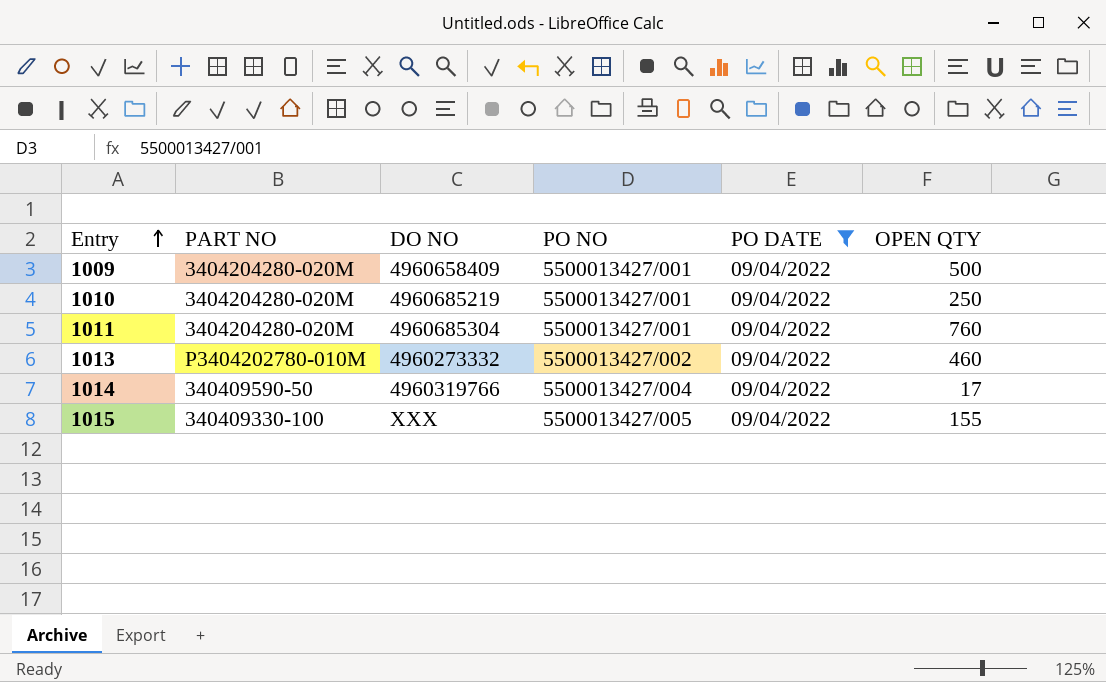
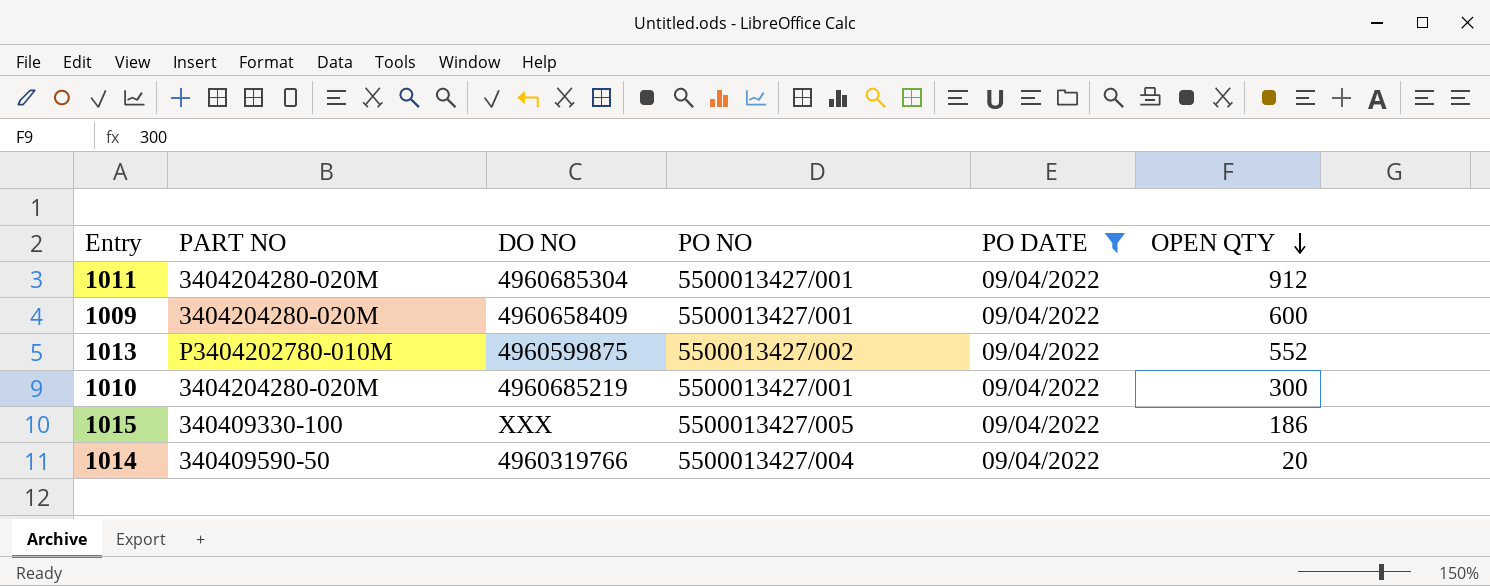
row order: Entry ascending -> OPEN QTY descending
1011 | OPEN QTY: 760 -> 912
1009 | OPEN QTY: 500 -> 600
1013 | DO NO: 4960273332 -> 4960599875
1013 | OPEN QTY: 460 -> 552
1010 | OPEN QTY: 250 -> 300
1015 | OPEN QTY: 155 -> 186
1014 | OPEN QTY: 17 -> 20

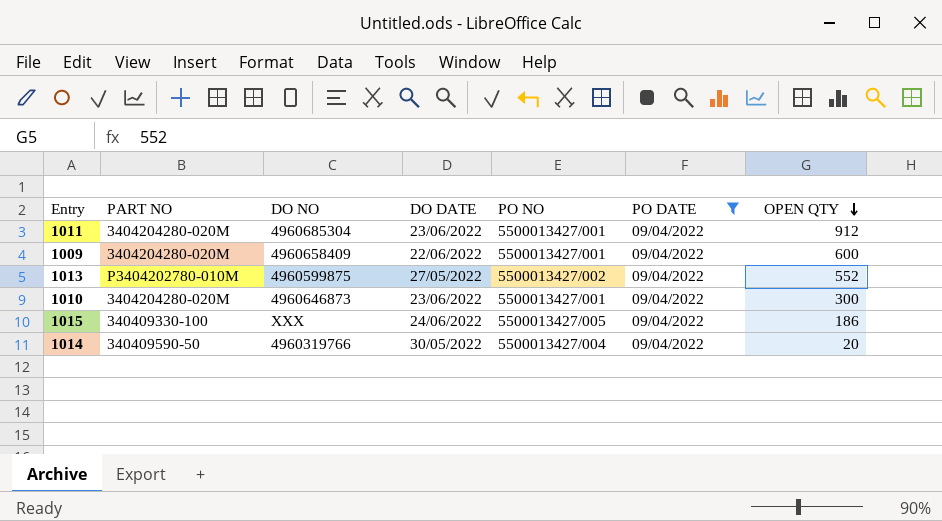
column DO DATE | position: none -> 4
1010 | DO NO: 4960685219 -> 4960646873

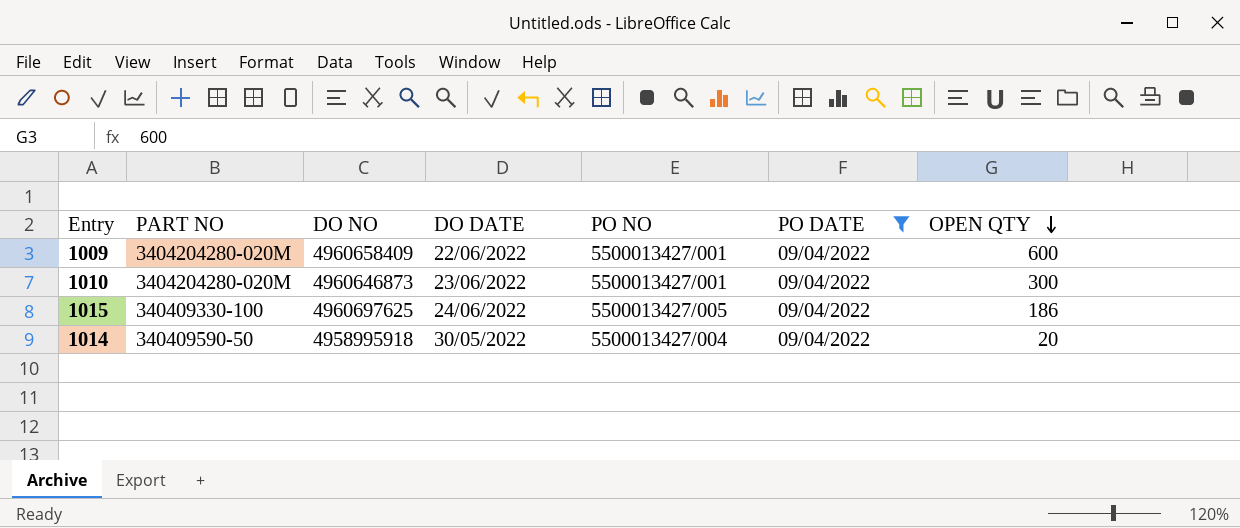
row 1011: 3404204280-020M | 4960685304 | 23/06/2022 | 5500013427/001 | 09/04/2022 | 912 -> none
row 1013: P3404202780-010M | 4960599875 | 27/05/2022 | 5500013427/002 | 09/04/2022 | 552 -> none
1015 | DO NO: XXX -> 4960697625
1014 | DO NO: 4960319766 -> 4958995918

